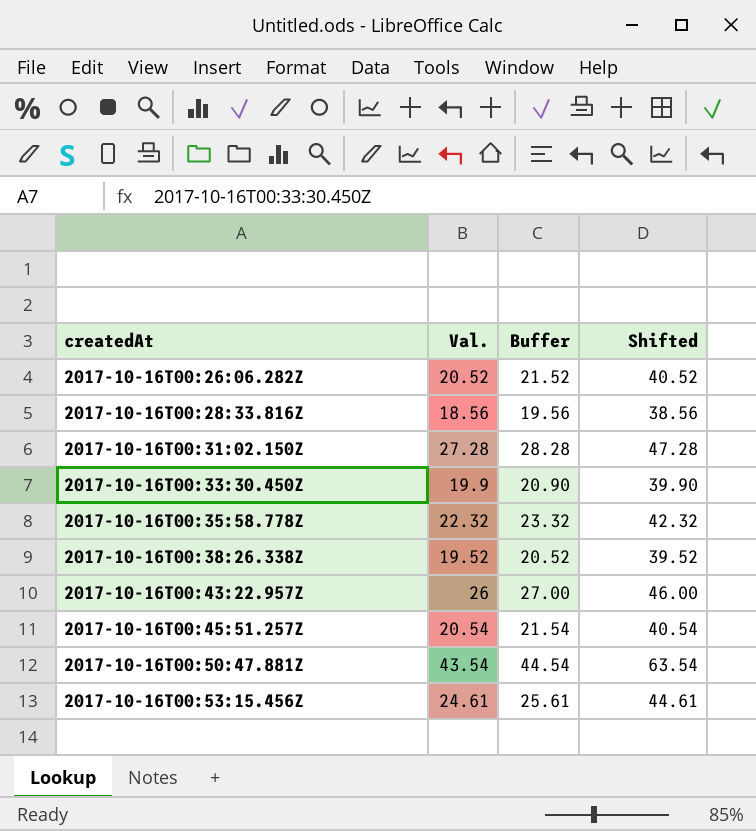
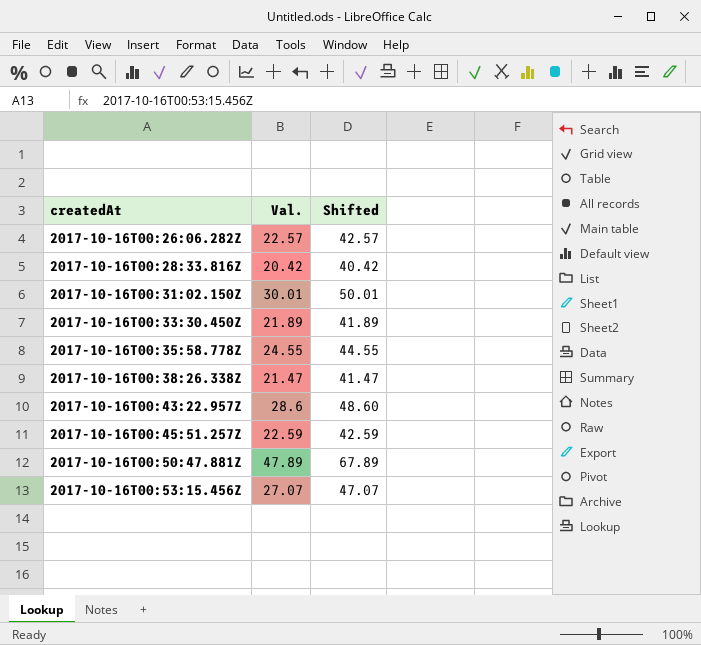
column Buffer | formula: [Val.] + 1 -> none
2017-10-16T00:26:06.282Z | Val.: 20.52 -> 22.57
2017-10-16T00:26:06.282Z | Shifted: 40.52 -> 42.57
2017-10-16T00:28:33.816Z | Val.: 18.56 -> 20.42
2017-10-16T00:28:33.816Z | Shifted: 38.56 -> 40.42
2017-10-16T00:31:02.150Z | Val.: 27.28 -> 30.01
2017-10-16T00:31:02.150Z | Shifted: 47.28 -> 50.01
2017-10-16T00:33:30.450Z | Val.: 19.9 -> 21.89
2017-10-16T00:33:30.450Z | Shifted: 39.90 -> 41.89
2017-10-16T00:35:58.778Z | Val.: 22.32 -> 24.55
2017-10-16T00:35:58.778Z | Shifted: 42.32 -> 44.55
2017-10-16T00:38:26.338Z | Val.: 19.52 -> 21.47
2017-10-16T00:38:26.338Z | Shifted: 39.52 -> 41.47
2017-10-16T00:43:22.957Z | Val.: 26 -> 28.6
2017-10-16T00:43:22.957Z | Shifted: 46.00 -> 48.60
2017-10-16T00:45:51.257Z | Val.: 20.54 -> 22.59
2017-10-16T00:45:51.257Z | Shifted: 40.54 -> 42.59
2017-10-16T00:50:47.881Z | Val.: 43.54 -> 47.89
2017-10-16T00:50:47.881Z | Shifted: 63.54 -> 67.89
2017-10-16T00:53:15.456Z | Val.: 24.61 -> 27.07
2017-10-16T00:53:15.456Z | Shifted: 44.61 -> 47.07

